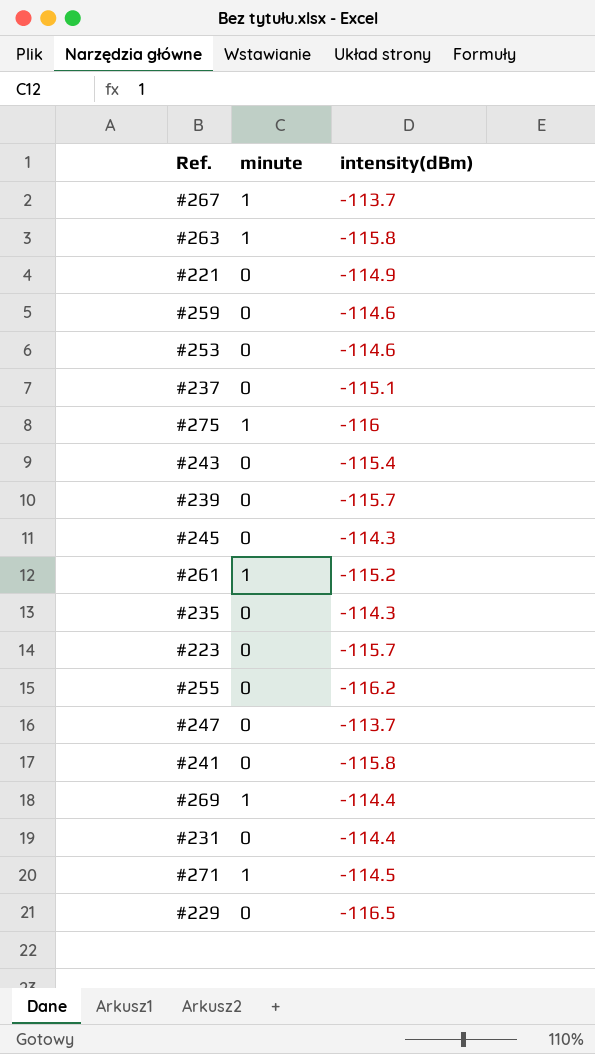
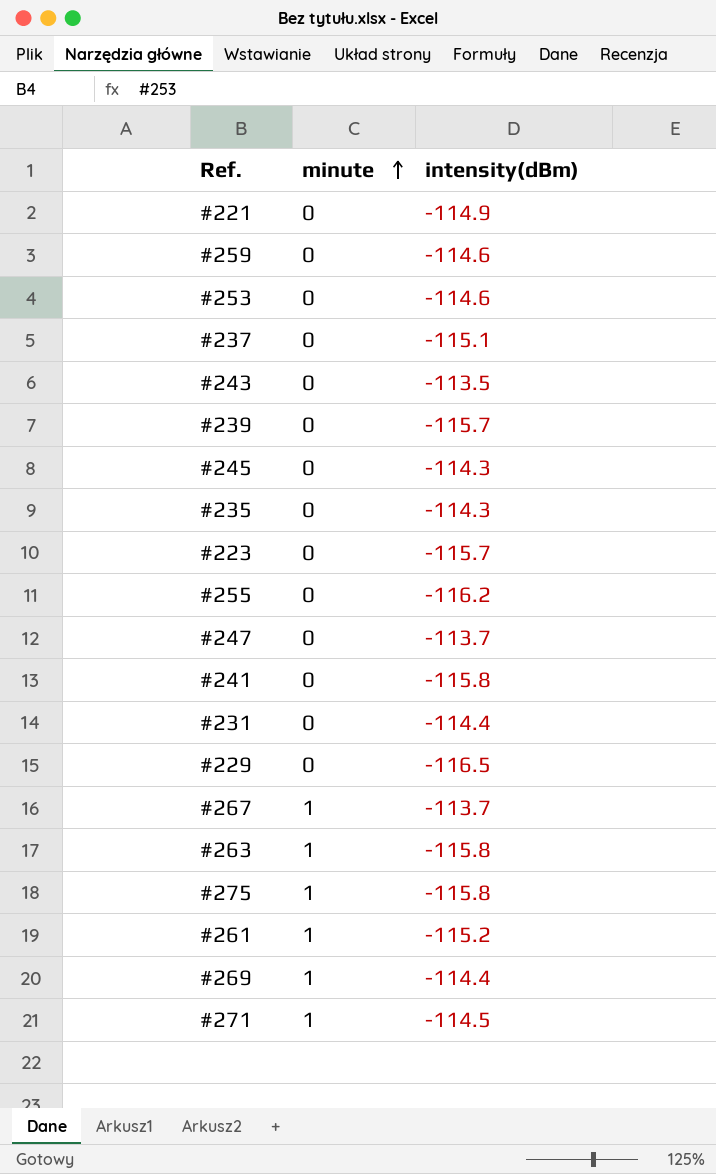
row order: none -> minute ascending
#243 | intensity(dBm): -115.4 -> -113.5
#275 | intensity(dBm): -116 -> -115.8

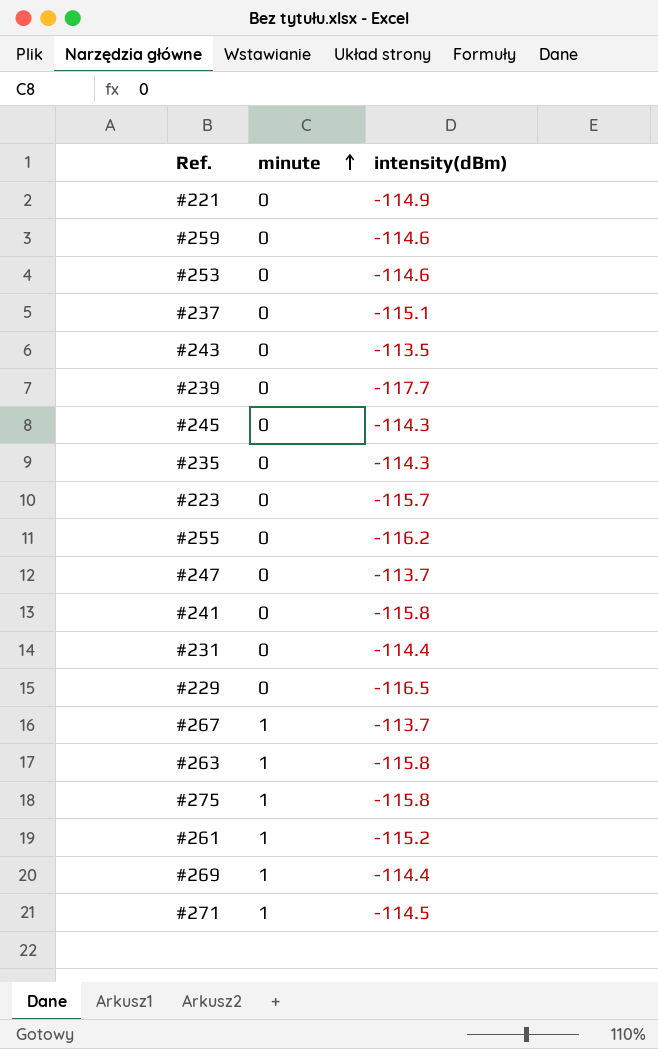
#239 | intensity(dBm): -115.7 -> -117.7

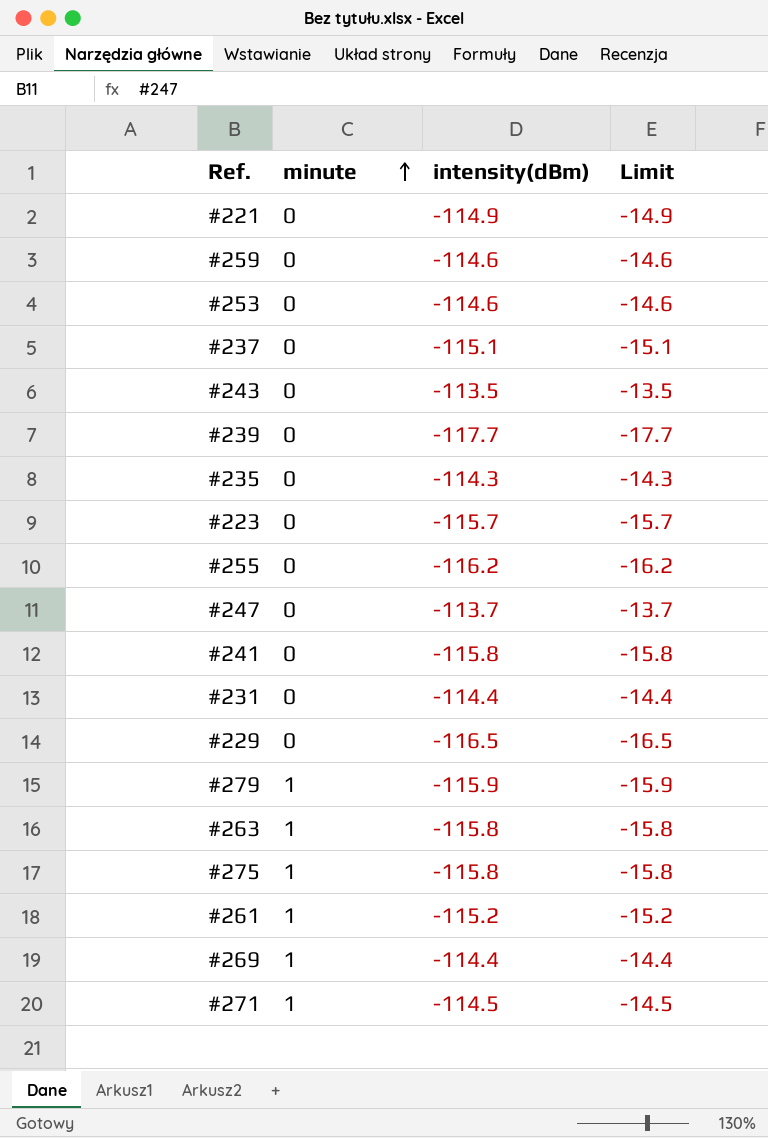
column Limit | formula: none -> [intensity(dBm)] + 100
row #245: 0 | -114.3 -> none
row #267: 1 | -113.7 -> none
row #279: none -> 1 | -115.9 | -15.9

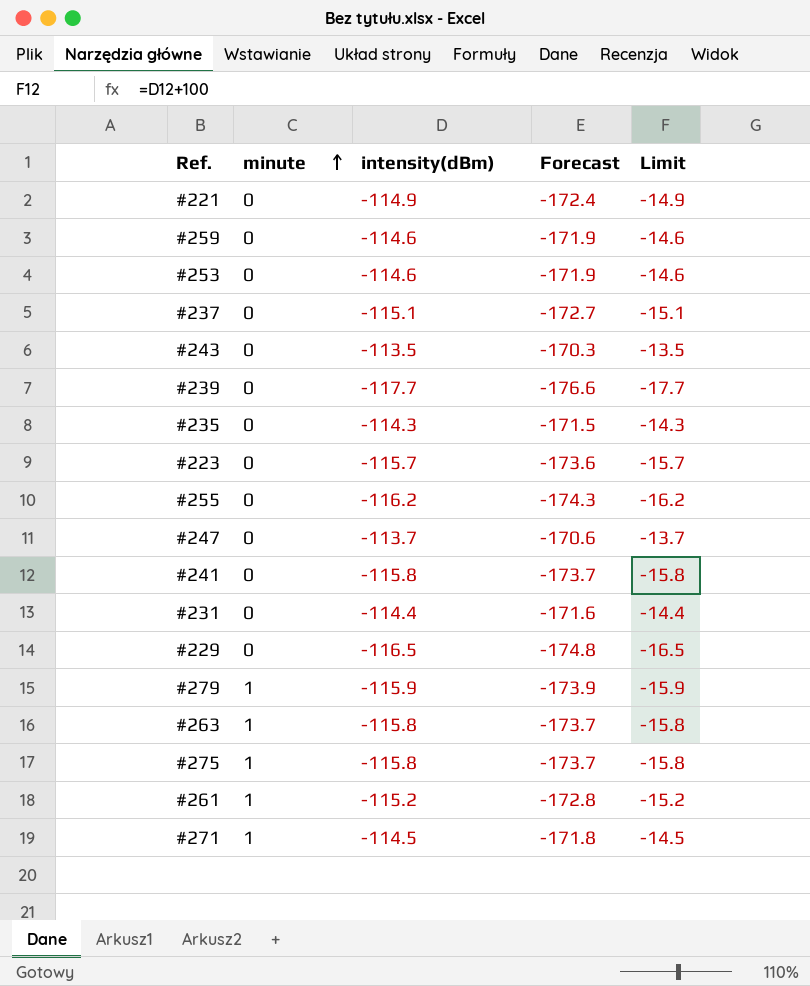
column Forecast | formula: none -> [intensity(dBm)] * 1.5
row #269: 1 | -114.4 | -14.4 -> none

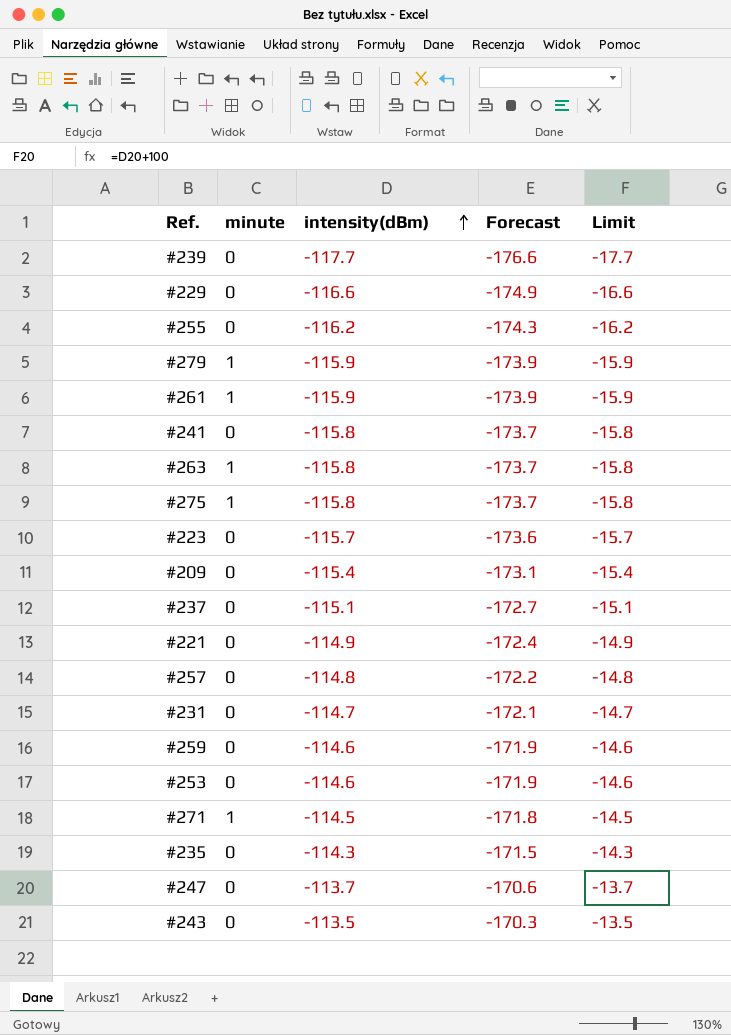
row order: minute ascending -> intensity(dBm) ascending
#229 | intensity(dBm): -116.5 -> -116.6
#229 | Forecast: -174.8 -> -174.9
#229 | Limit: -16.5 -> -16.6
#261 | intensity(dBm): -115.2 -> -115.9
#261 | Forecast: -172.8 -> -173.9
#261 | Limit: -15.2 -> -15.9
row #209: none -> 0 | -115.4 | -173.1 | -15.4
row #257: none -> 0 | -114.8 | -172.2 | -14.8
#231 | intensity(dBm): -114.4 -> -114.7
#231 | Forecast: -171.6 -> -172.1
#231 | Limit: -14.4 -> -14.7

